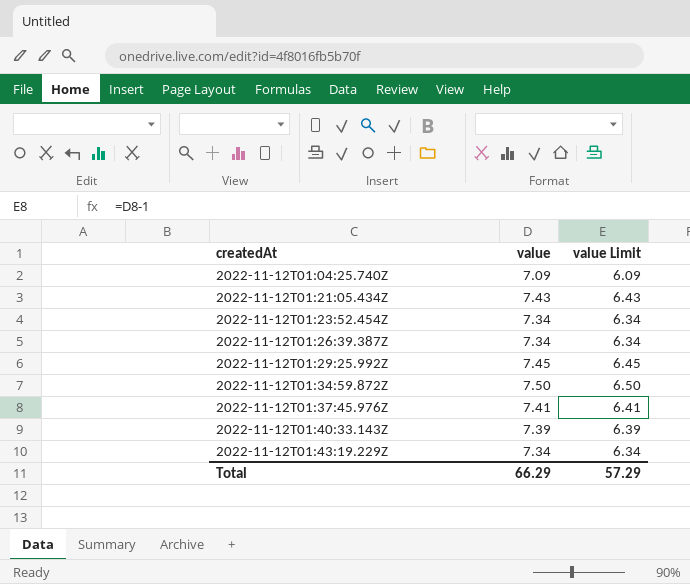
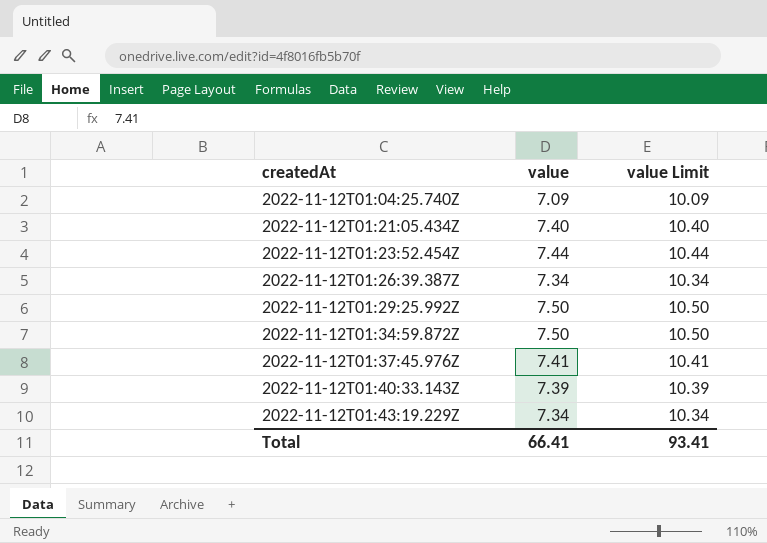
column value Limit | formula: [value] - 1 -> [value] + 3
2022-11-12T01:21:05.434Z | value: 7.43 -> 7.40
2022-11-12T01:23:52.454Z | value: 7.34 -> 7.44
2022-11-12T01:29:25.992Z | value: 7.45 -> 7.50
Total | value: 66.29 -> 66.41
Total | value Limit: 57.29 -> 93.41

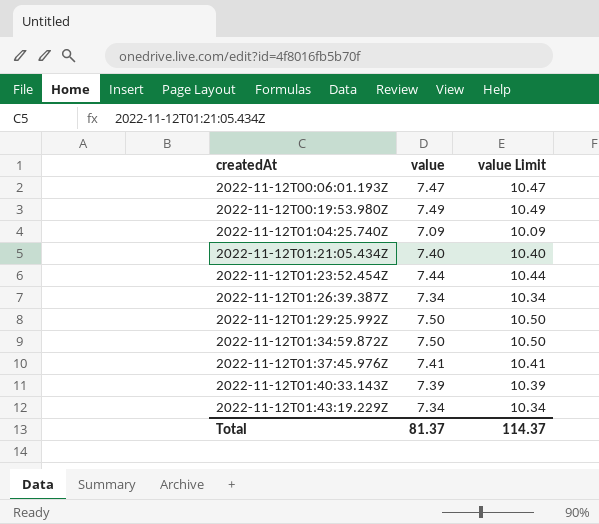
row 2022-11-12T00:06:01.193Z: none -> 7.47 | 10.47
row 2022-11-12T00:19:53.980Z: none -> 7.49 | 10.49
Total | value: 66.41 -> 81.37
Total | value Limit: 93.41 -> 114.37

